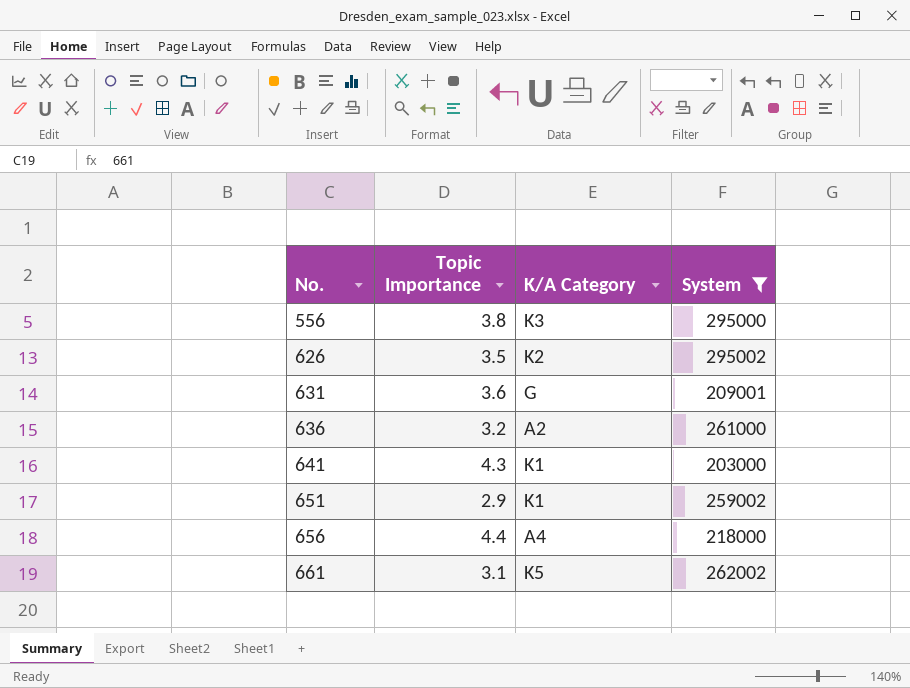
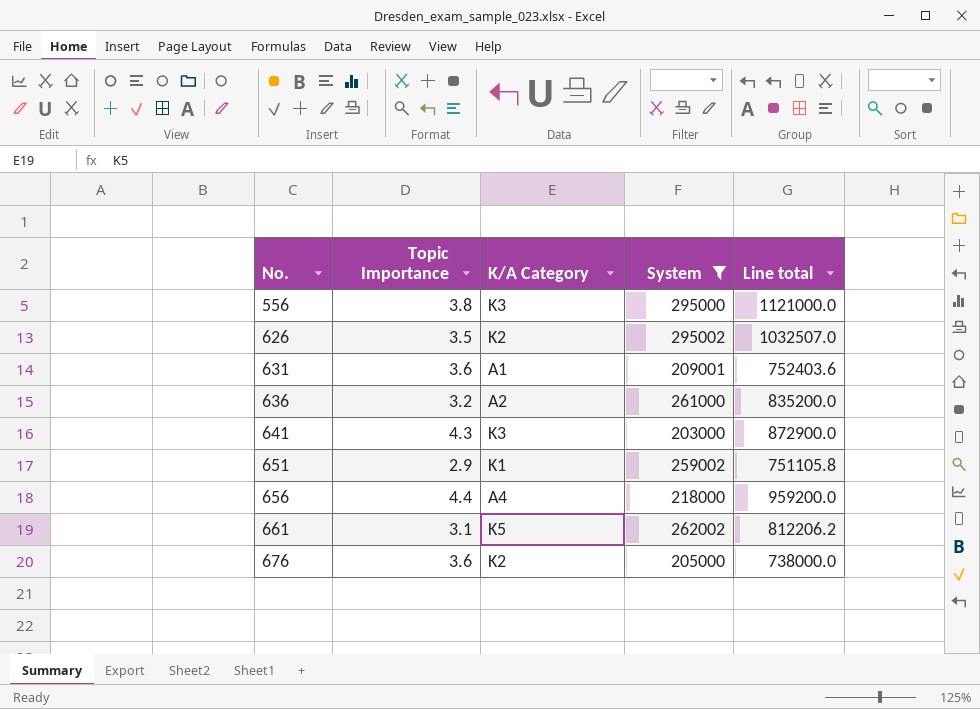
column Line total | formula: none -> [Topic Importance] * [System]
631 | K/A Category: G -> A1
641 | K/A Category: K1 -> K3
row 676: none -> 3.6 | K2 | 205000 | 738000.0

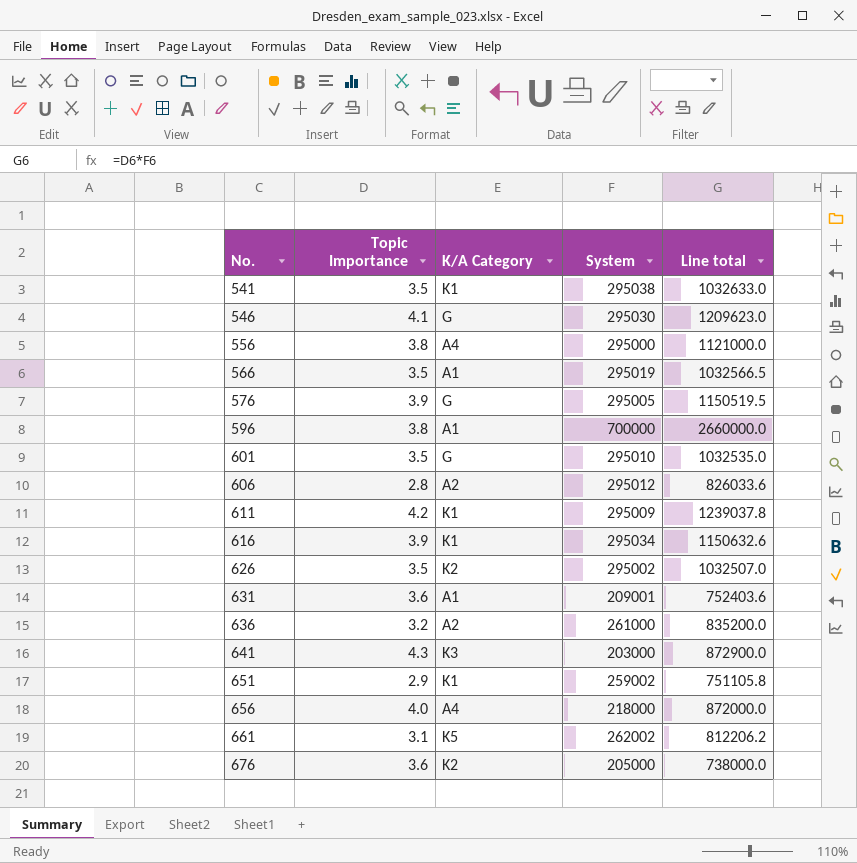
filter: System <= 295002 -> none
556 | K/A Category: K3 -> A4
656 | Topic Importance: 4.4 -> 4.0
656 | Line total: 959200.0 -> 872000.0

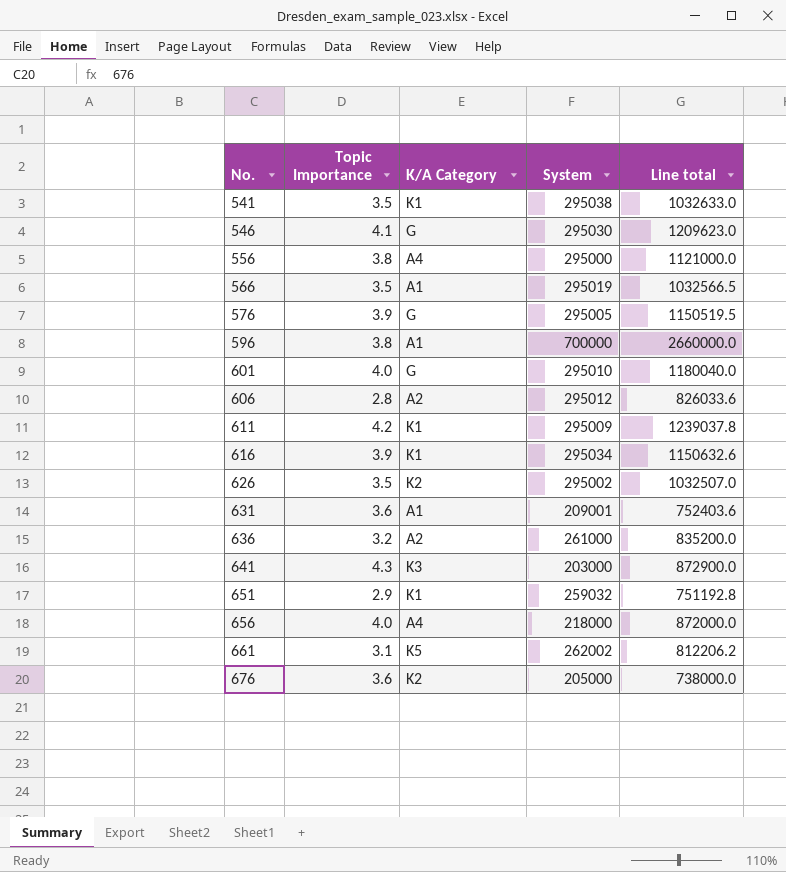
601 | Topic Importance: 3.5 -> 4.0
601 | Line total: 1032535.0 -> 1180040.0
651 | System: 259002 -> 259032
651 | Line total: 751105.8 -> 751192.8

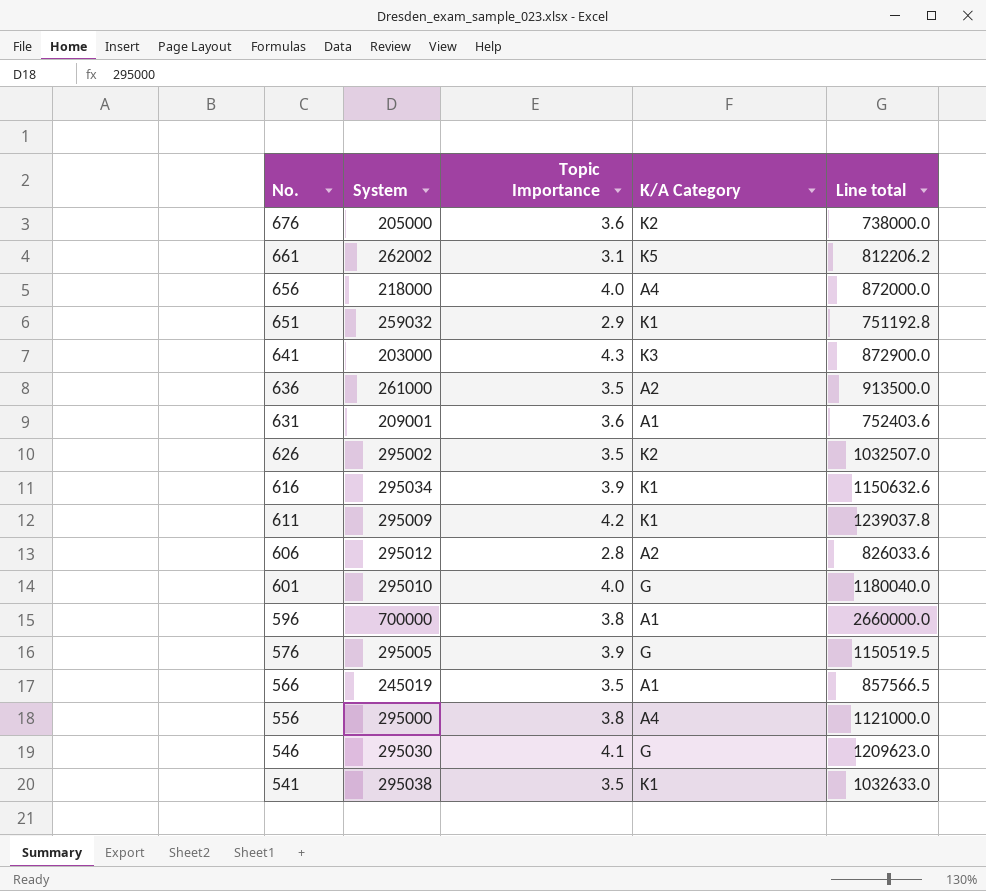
row order: No. ascending -> No. descending
column System | position: 4 -> 2
636 | Topic Importance: 3.2 -> 3.5
636 | Line total: 835200.0 -> 913500.0
566 | System: 295019 -> 245019
566 | Line total: 1032566.5 -> 857566.5

